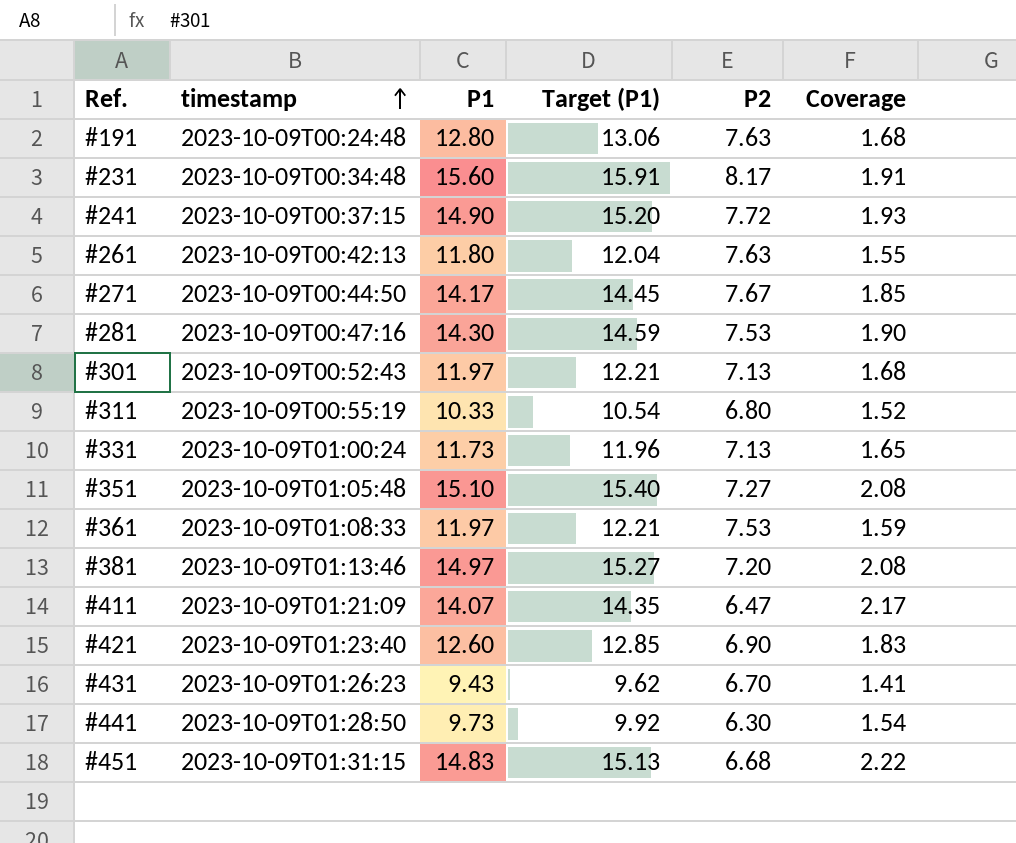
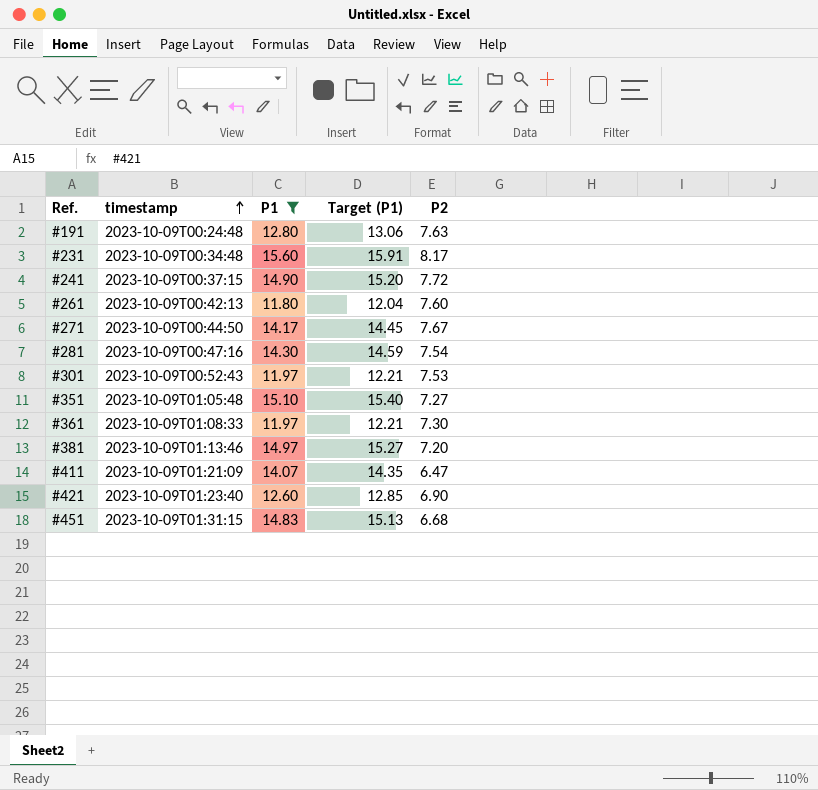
filter: none -> P1 >= 11.80
column Coverage | formula: [P1] / [P2] -> none
#261 | P2: 7.63 -> 7.60
#281 | P2: 7.53 -> 7.54
#301 | P2: 7.13 -> 7.53
#361 | P2: 7.53 -> 7.30

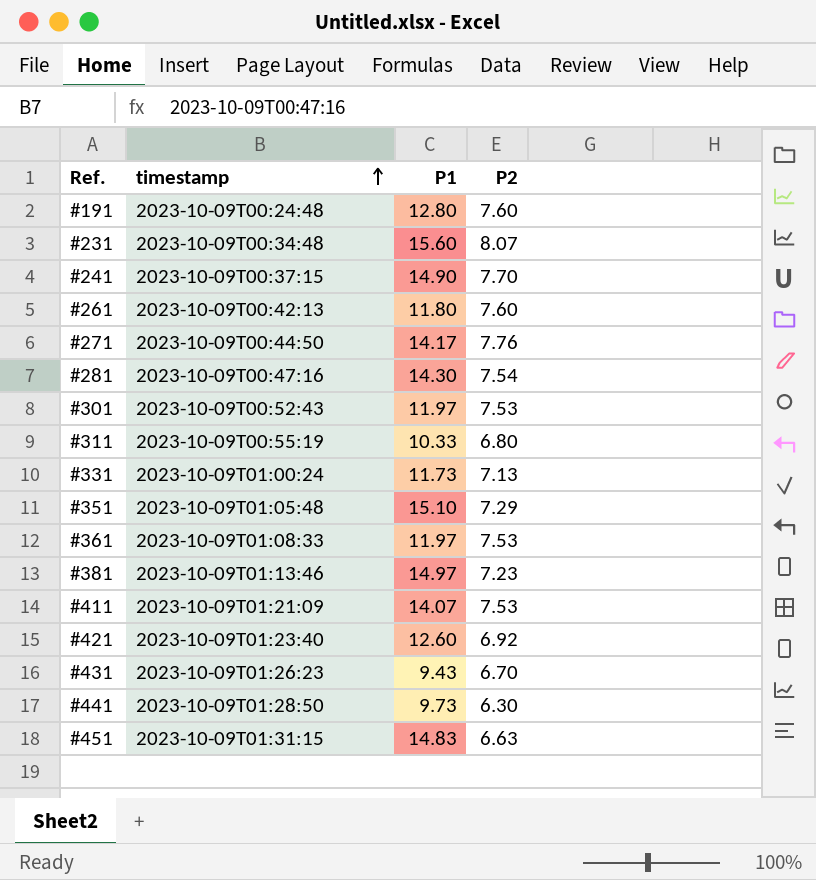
filter: P1 >= 11.80 -> none
column Target (P1) | formula: [P1] * 1.02 -> none
#191 | P2: 7.63 -> 7.60
#231 | P2: 8.17 -> 8.07
#241 | P2: 7.72 -> 7.70
#271 | P2: 7.67 -> 7.76
#351 | P2: 7.27 -> 7.29
#361 | P2: 7.30 -> 7.53
#381 | P2: 7.20 -> 7.23
#411 | P2: 6.47 -> 7.53
#421 | P2: 6.90 -> 6.92
#451 | P2: 6.68 -> 6.63

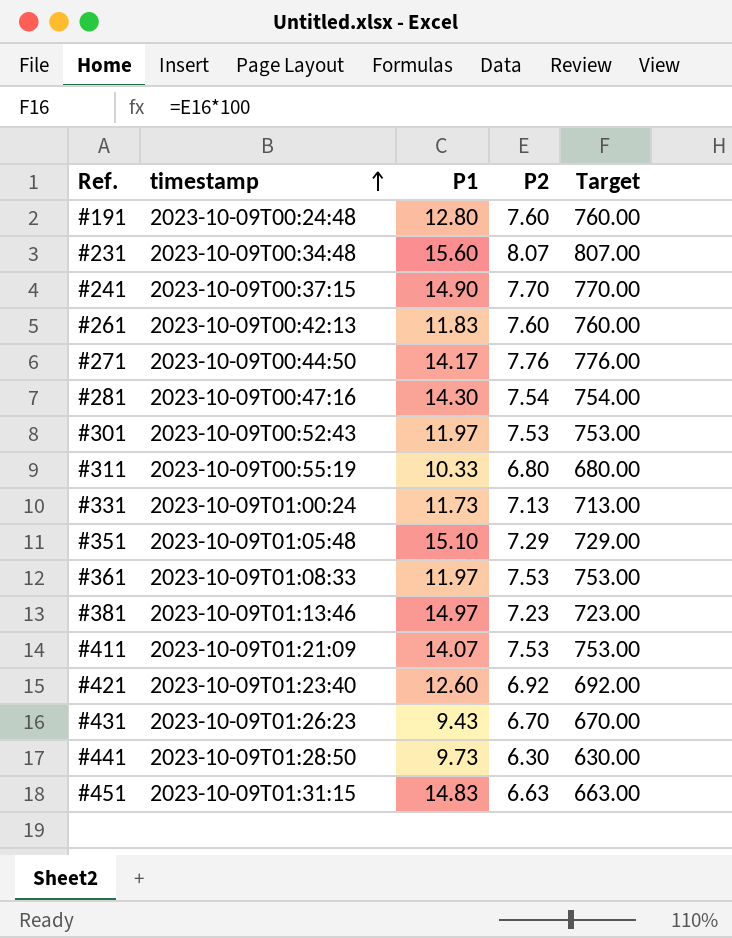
column Target | formula: none -> [P2] * 100
#261 | P1: 11.80 -> 11.83

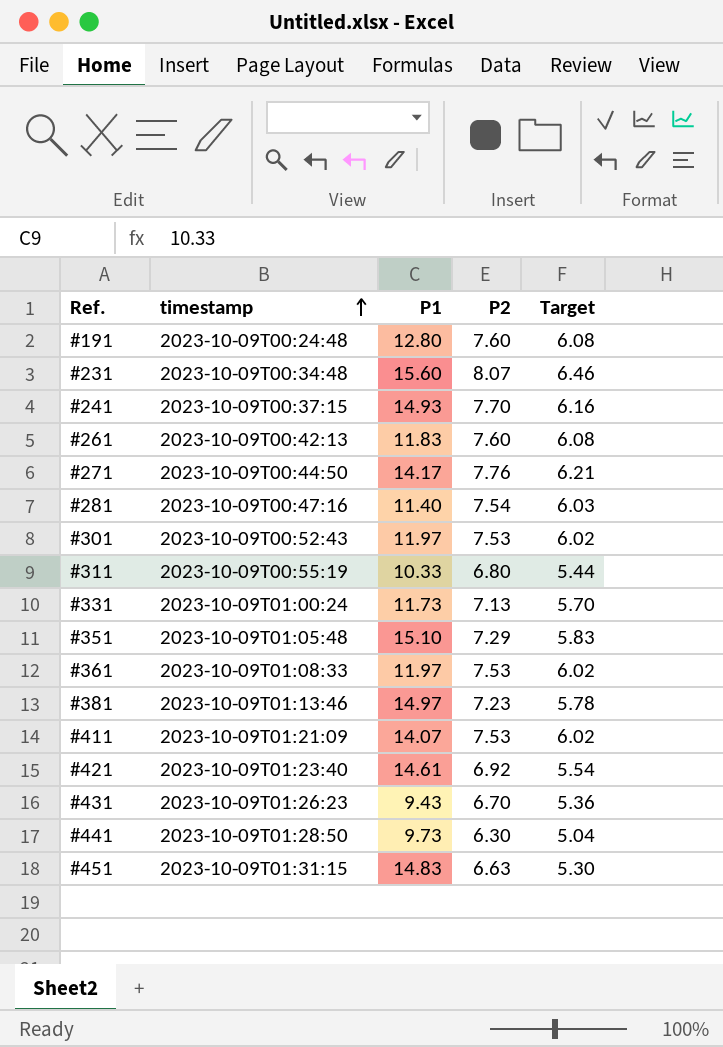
column Target | formula: [P2] * 100 -> [P2] * 0.8
#241 | P1: 14.90 -> 14.93
#281 | P1: 14.30 -> 11.40
#421 | P1: 12.60 -> 14.61

